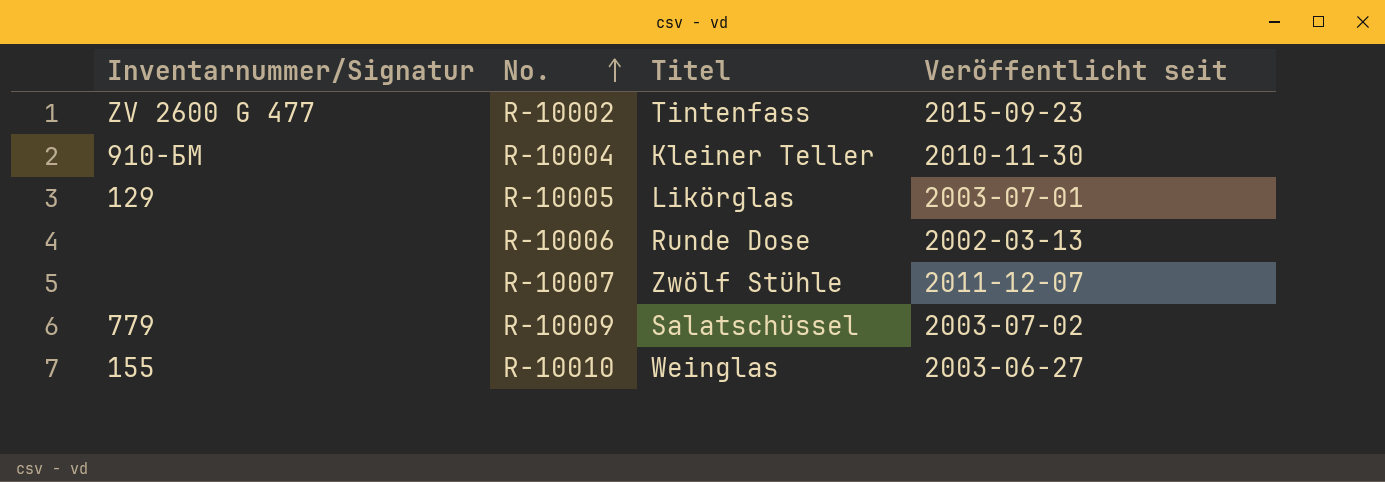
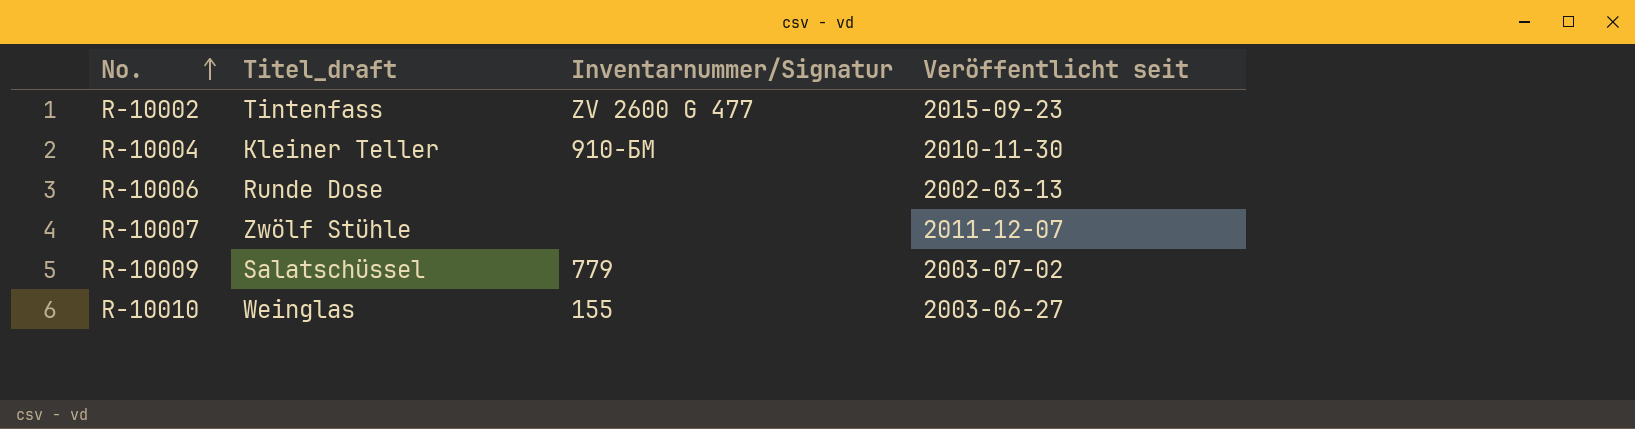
column name: Titel -> Titel_draft
column Inventarnummer/Signatur | position: 1 -> 3
row R-10005: 129 | Likörglas | 2003-07-01 -> none

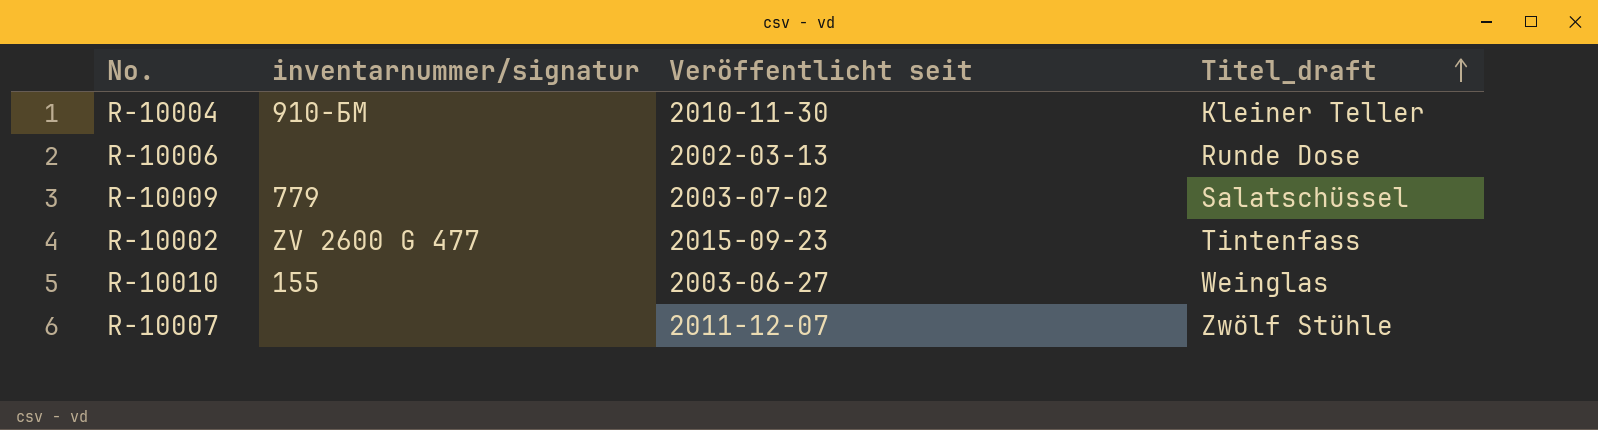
row order: No. ascending -> Titel_draft ascending
column name: Inventarnummer/Signatur -> inventarnummer/signatur
column Titel_draft | position: 2 -> 4

